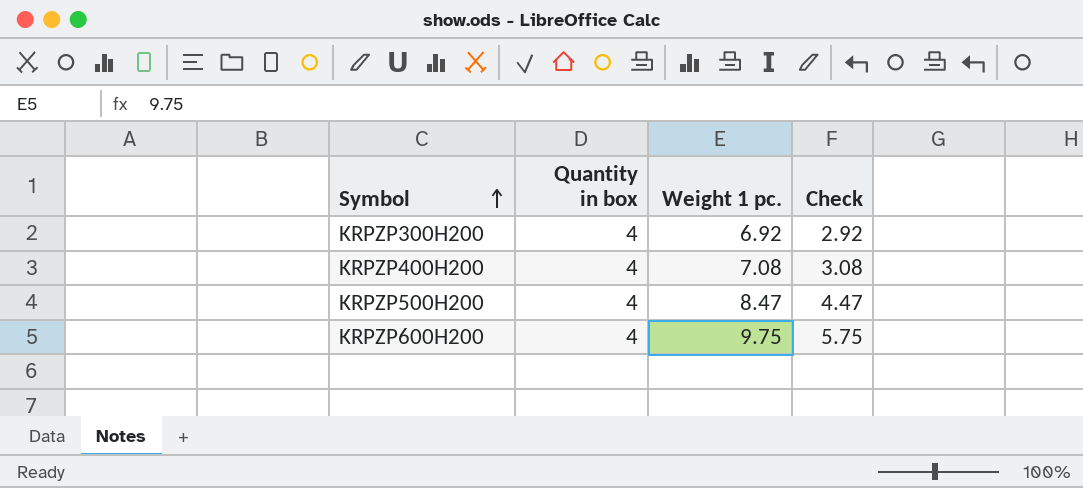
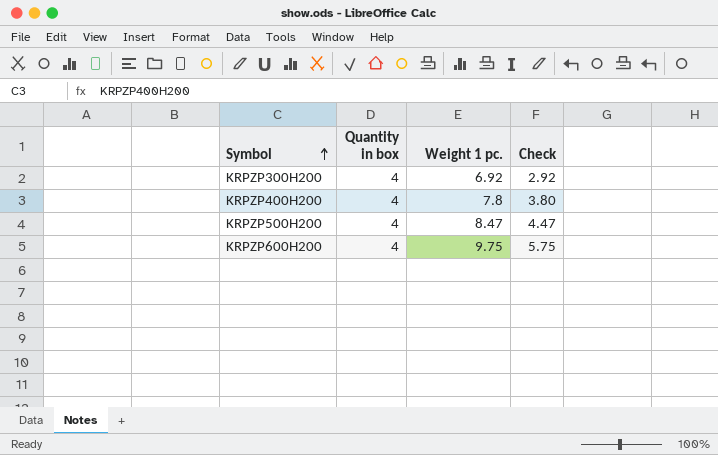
KRPZP400H200 | Weight 1 pc.: 7.08 -> 7.8
KRPZP400H200 | Check: 3.08 -> 3.80

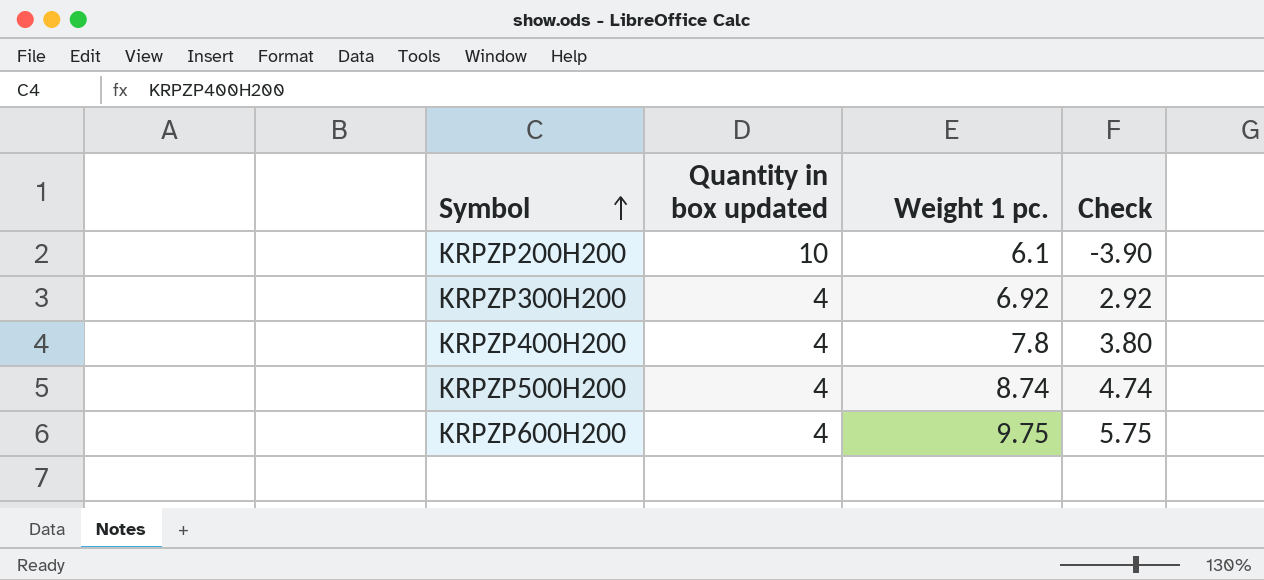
column name: Quantity in box -> Quantity in box updated
row KRPZP200H200: none -> 10 | 6.1 | -3.90
KRPZP500H200 | Weight 1 pc.: 8.47 -> 8.74
KRPZP500H200 | Check: 4.47 -> 4.74

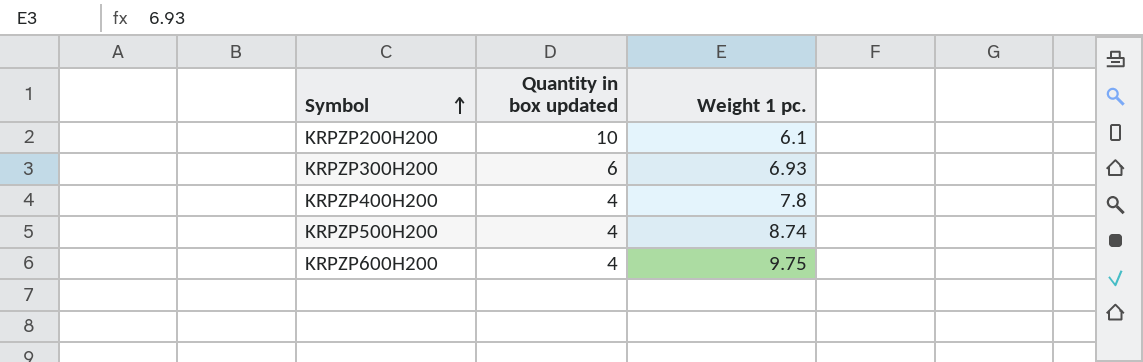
column Check | formula: [Weight 1 pc.] - [Quantity in box updated] -> none
KRPZP300H200 | Quantity in box updated: 4 -> 6
KRPZP300H200 | Weight 1 pc.: 6.92 -> 6.93

